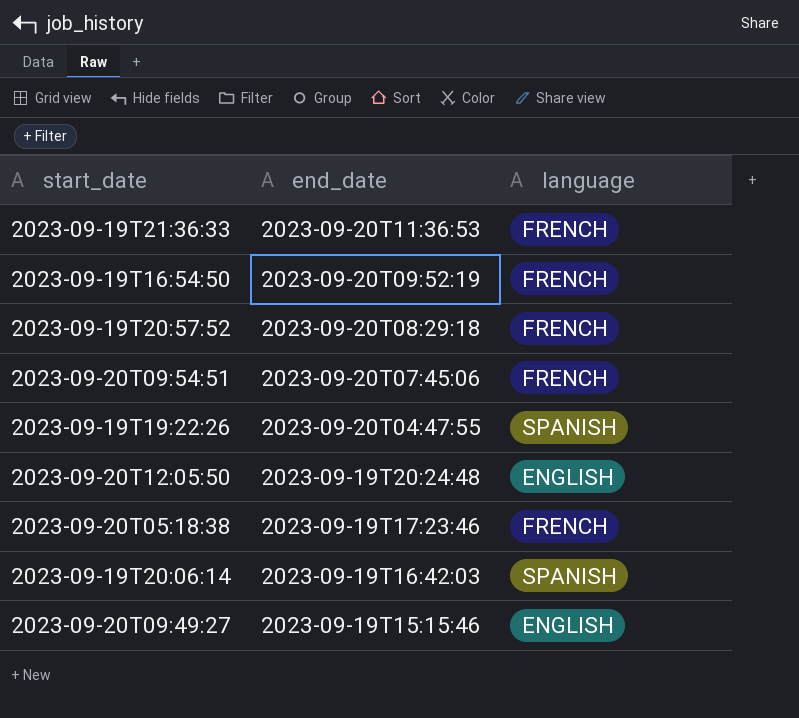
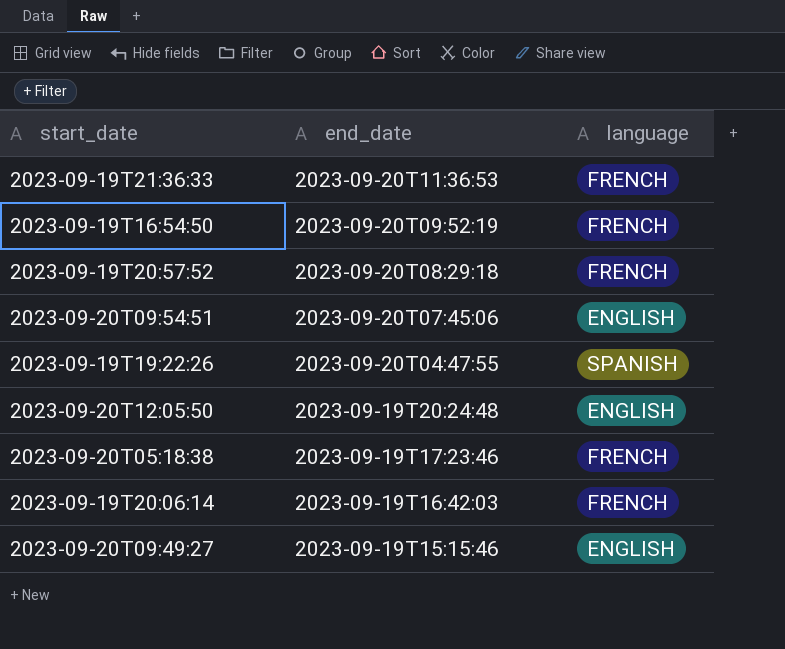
2023-09-20T09:54:51 | language: FRENCH -> ENGLISH
2023-09-19T20:06:14 | language: SPANISH -> FRENCH

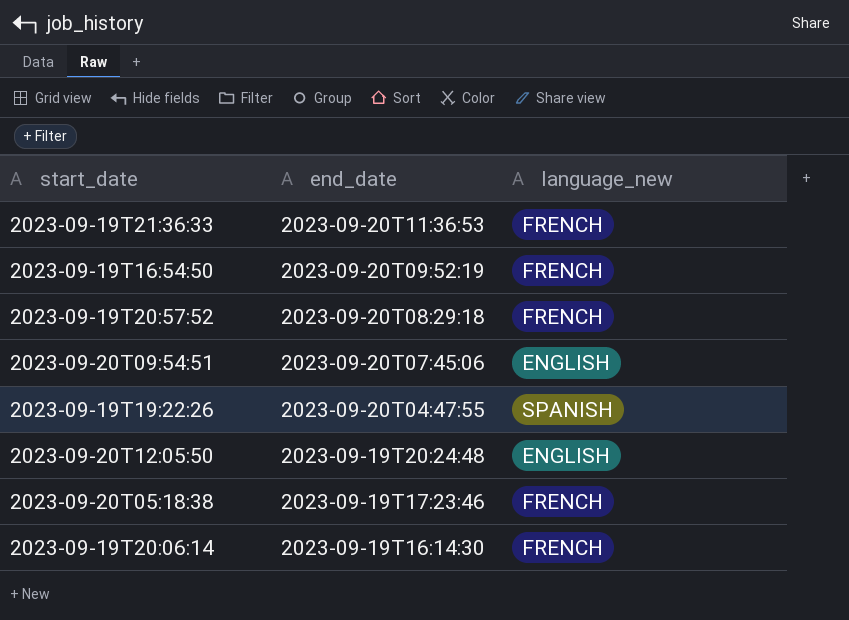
column name: language -> language_new
row 2023-09-20T09:49:27: 2023-09-19T15:15:46 | ENGLISH -> none
2023-09-19T20:06:14 | end_date: 2023-09-19T16:42:03 -> 2023-09-19T16:14:30

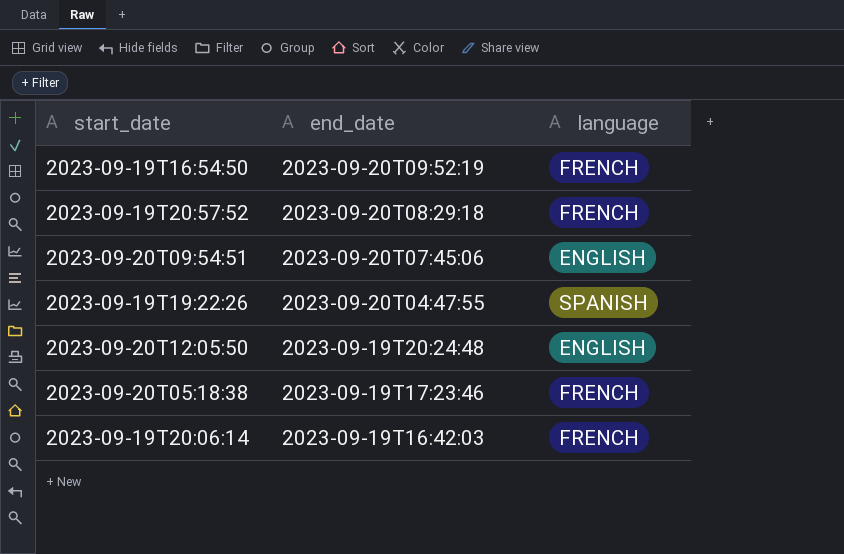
column name: language_new -> language
row 2023-09-19T21:36:33: 2023-09-20T11:36:53 | FRENCH -> none
2023-09-19T20:06:14 | end_date: 2023-09-19T16:14:30 -> 2023-09-19T16:42:03

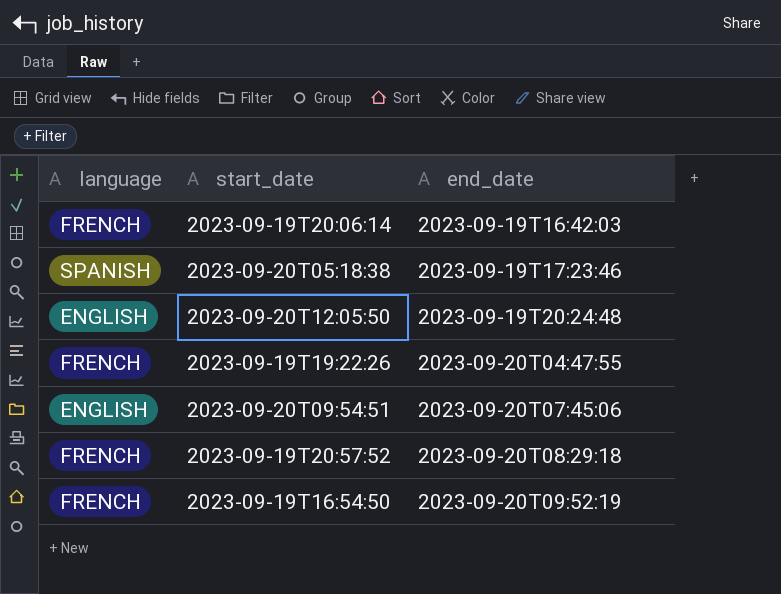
row order: end_date descending -> end_date ascending
column language | position: 3 -> 1
2023-09-20T05:18:38 | language: FRENCH -> SPANISH
2023-09-19T19:22:26 | language: SPANISH -> FRENCH

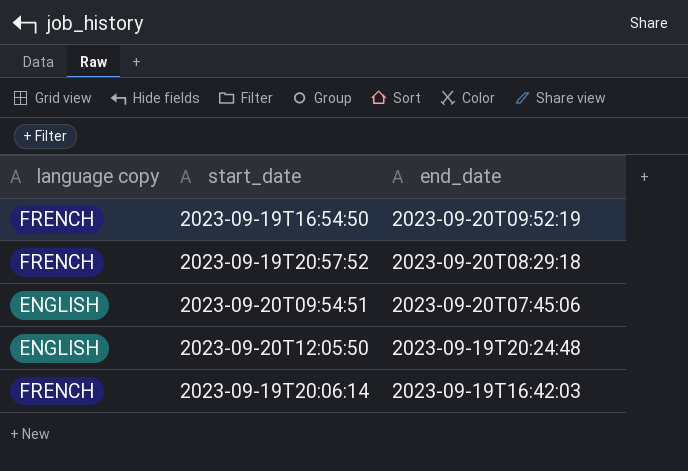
row order: end_date ascending -> end_date descending
column name: language -> language copy
row 2023-09-20T05:18:38: SPANISH | 2023-09-19T17:23:46 -> none
row 2023-09-19T19:22:26: FRENCH | 2023-09-20T04:47:55 -> none

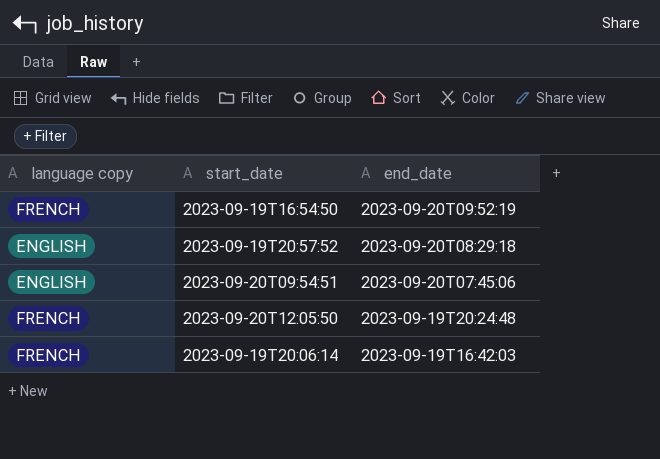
2023-09-19T20:57:52 | language copy: FRENCH -> ENGLISH
2023-09-20T12:05:50 | language copy: ENGLISH -> FRENCH

